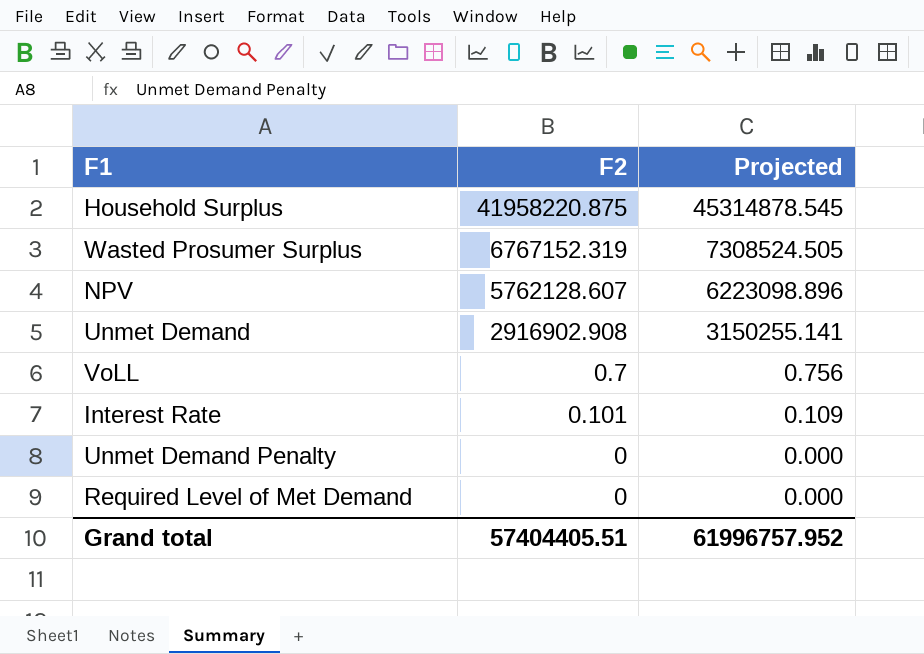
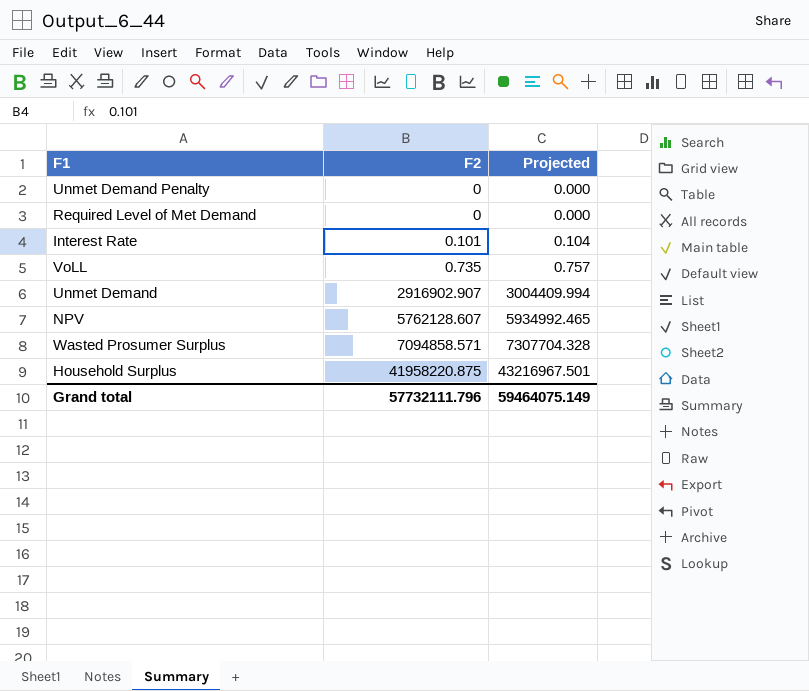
row order: F2 descending -> F2 ascending
column Projected | formula: [F2] * 1.08 -> [F2] * 1.03
VoLL | F2: 0.7 -> 0.735
Unmet Demand | F2: 2916902.908 -> 2916902.907
Wasted Prosumer Surplus | F2: 6767152.319 -> 7094858.571
Grand total | F2: 57404405.51 -> 57732111.796
Grand total | Projected: 61996757.952 -> 59464075.149

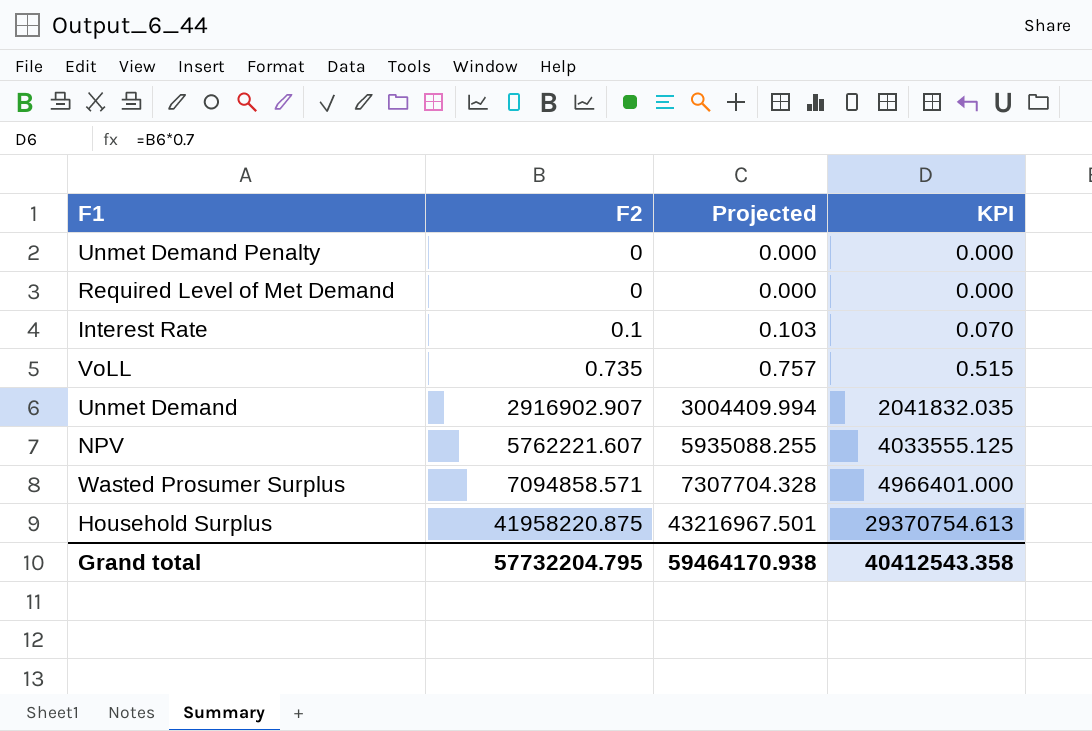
column KPI | formula: none -> [F2] * 0.7
Interest Rate | F2: 0.101 -> 0.1
Interest Rate | Projected: 0.104 -> 0.103
NPV | F2: 5762128.607 -> 5762221.607
NPV | Projected: 5934992.465 -> 5935088.255
Grand total | F2: 57732111.796 -> 57732204.795
Grand total | Projected: 59464075.149 -> 59464170.938

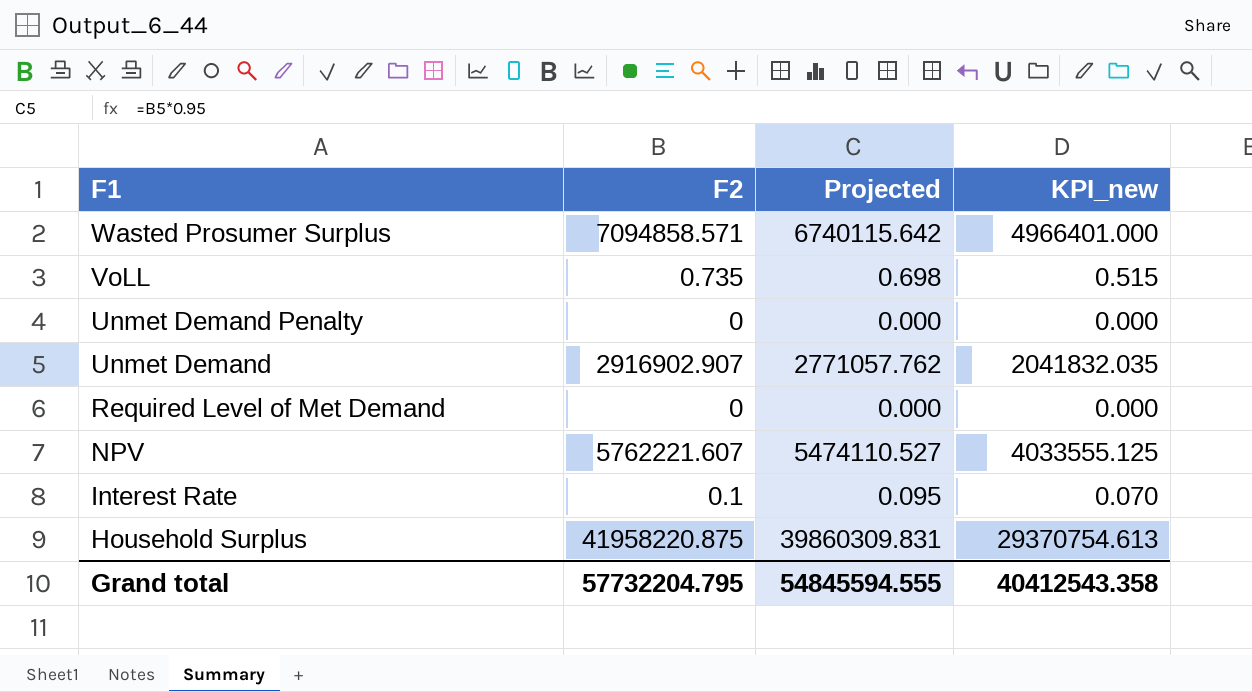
row order: F2 ascending -> F1 descending
column Projected | formula: [F2] * 1.03 -> [F2] * 0.95
column name: KPI -> KPI_new
Grand total | Projected: 59464170.938 -> 54845594.555

